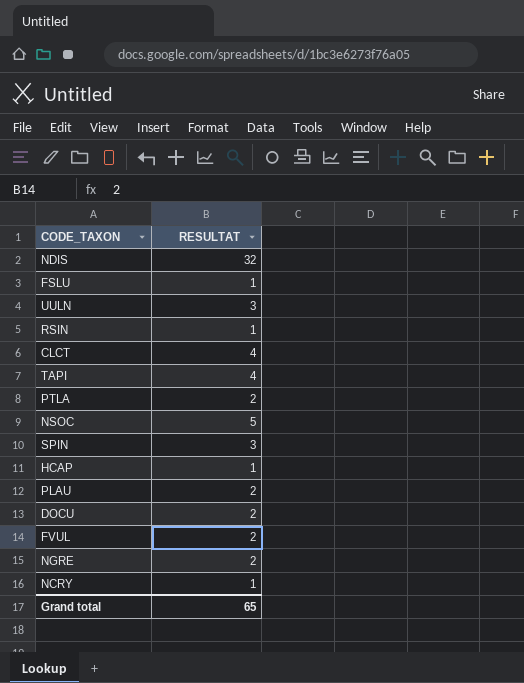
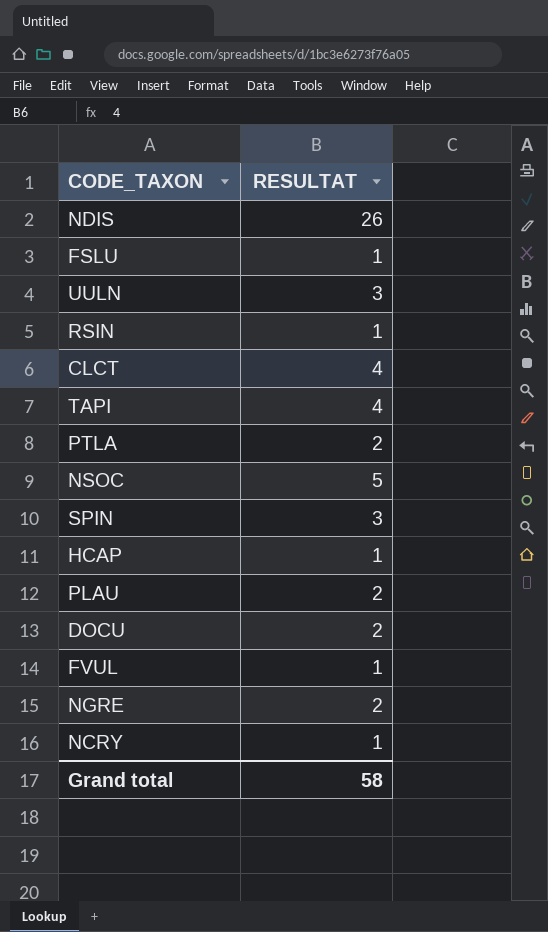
NDIS | RESULTAT: 32 -> 26
FVUL | RESULTAT: 2 -> 1
Grand total | RESULTAT: 65 -> 58

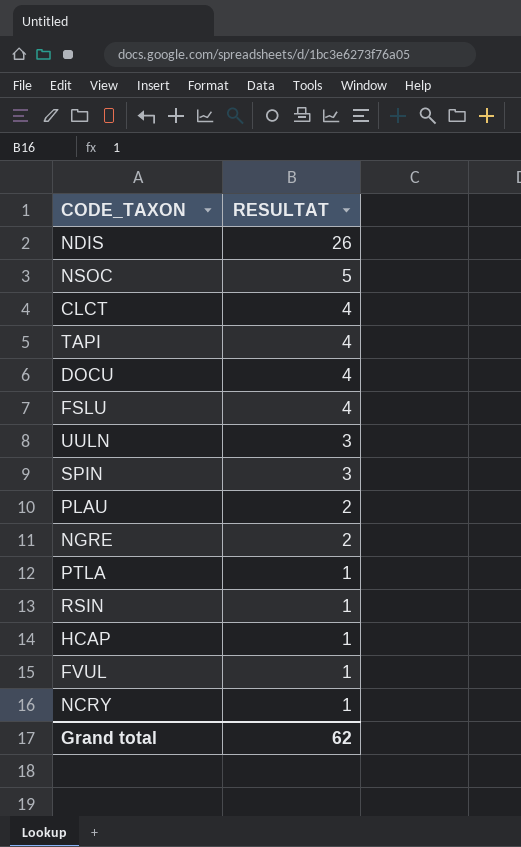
row order: none -> RESULTAT descending
DOCU | RESULTAT: 2 -> 4
FSLU | RESULTAT: 1 -> 4
PTLA | RESULTAT: 2 -> 1
Grand total | RESULTAT: 58 -> 62

